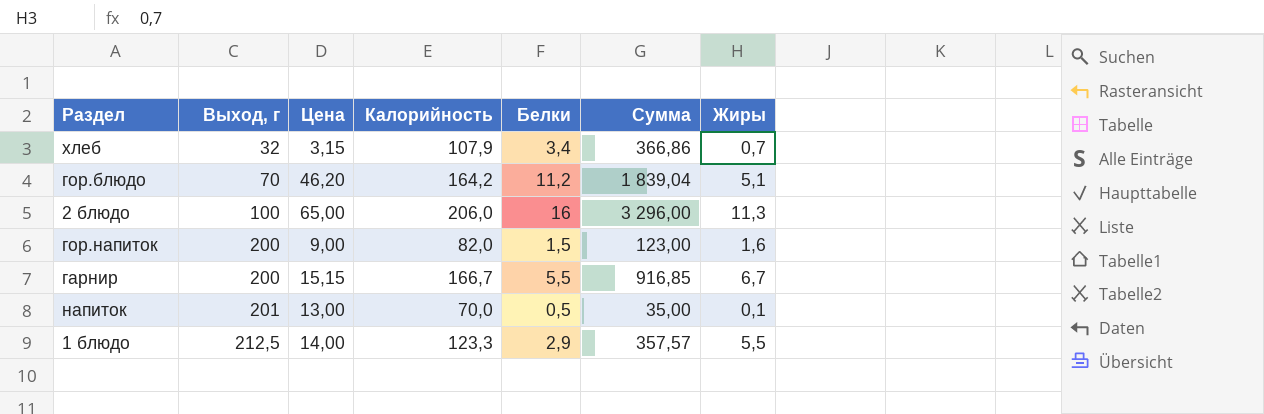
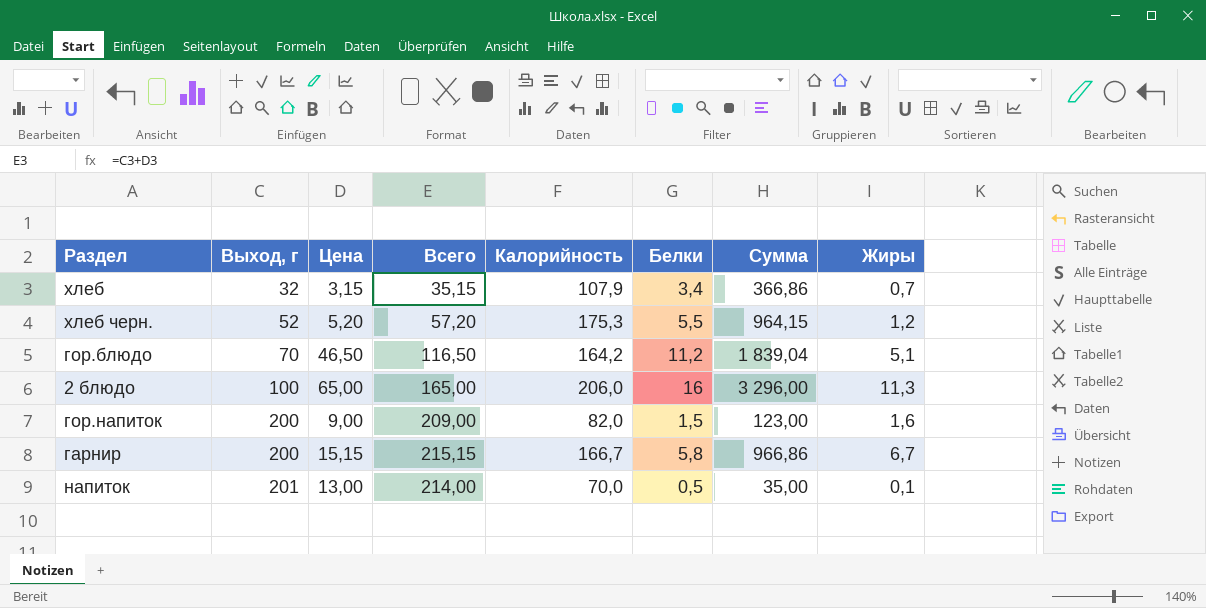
column Всего | formula: none -> [Выход, г] + [Цена]
row 1 блюдо: 212,5 | 14,00 | 123,3 | 2,9 | 357,57 | 5,5 -> none
row хлеб черн.: none -> 52 | 5,20 | 57,20 | 175,3 | 5,5 | 964,15 | 1,2
гор.блюдо | Цена: 46,20 -> 46,50
гарнир | Белки: 5,5 -> 5,8
гарнир | Сумма: 916,85 -> 966,86

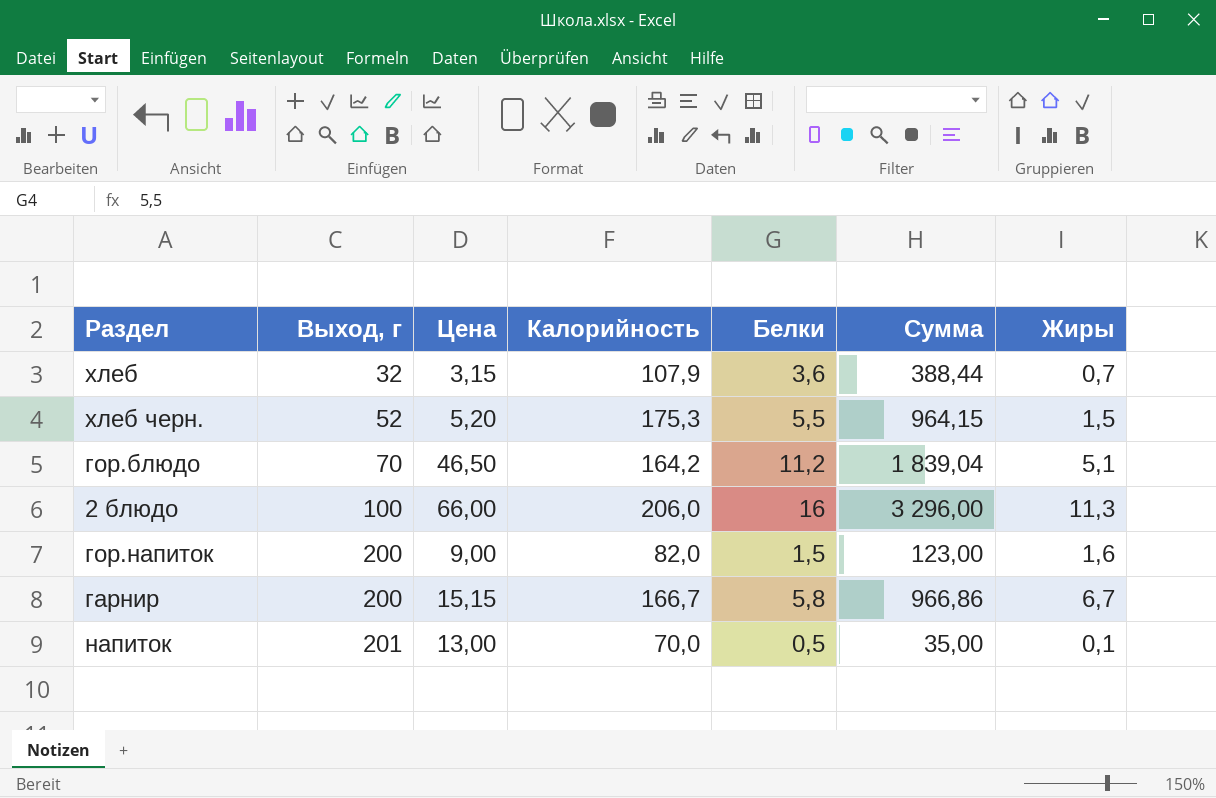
column Всего | formula: [Выход, г] + [Цена] -> none
хлеб | Белки: 3,4 -> 3,6
хлеб | Сумма: 366,86 -> 388,44
хлеб черн. | Жиры: 1,2 -> 1,5
2 блюдо | Цена: 65,00 -> 66,00

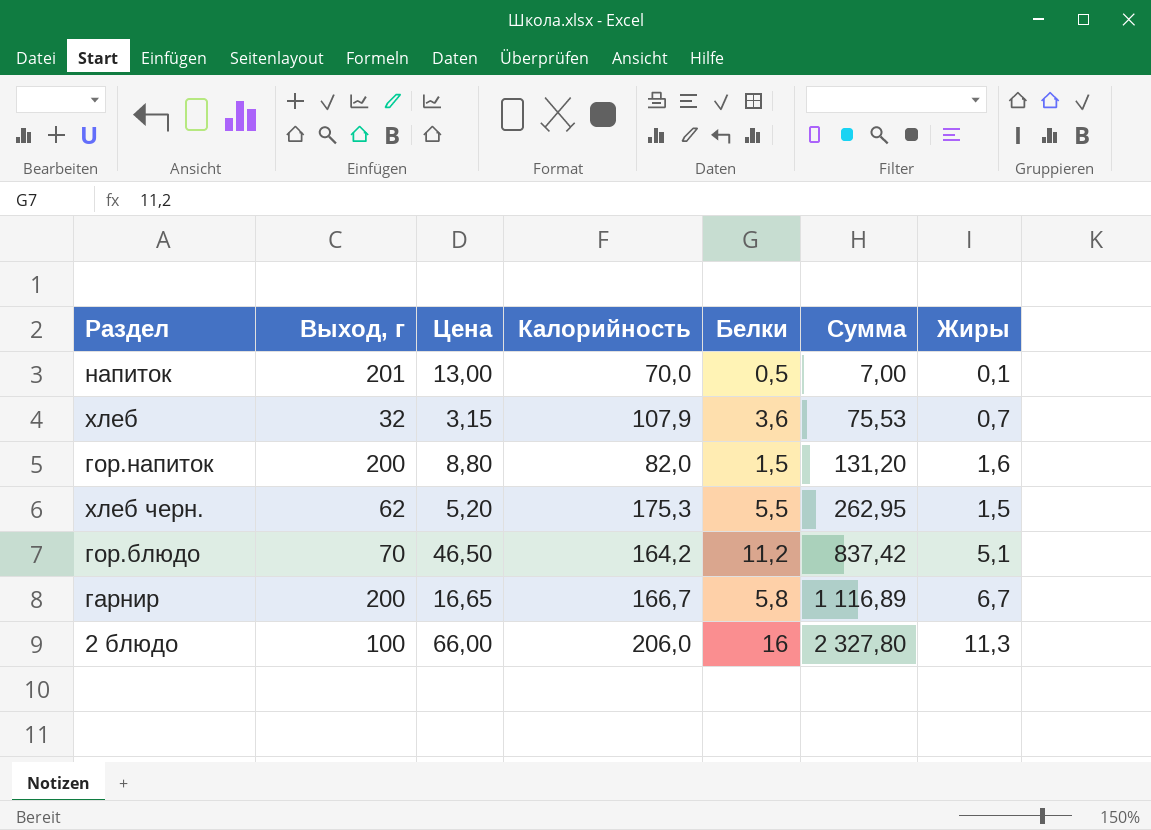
row order: Выход, г ascending -> Сумма ascending
column Сумма | formula: [Калорийность] * [Белки] -> [Калорийность] * [Жиры]
гор.напиток | Цена: 9,00 -> 8,80
хлеб черн. | Выход, г: 52 -> 62
гарнир | Цена: 15,15 -> 16,65

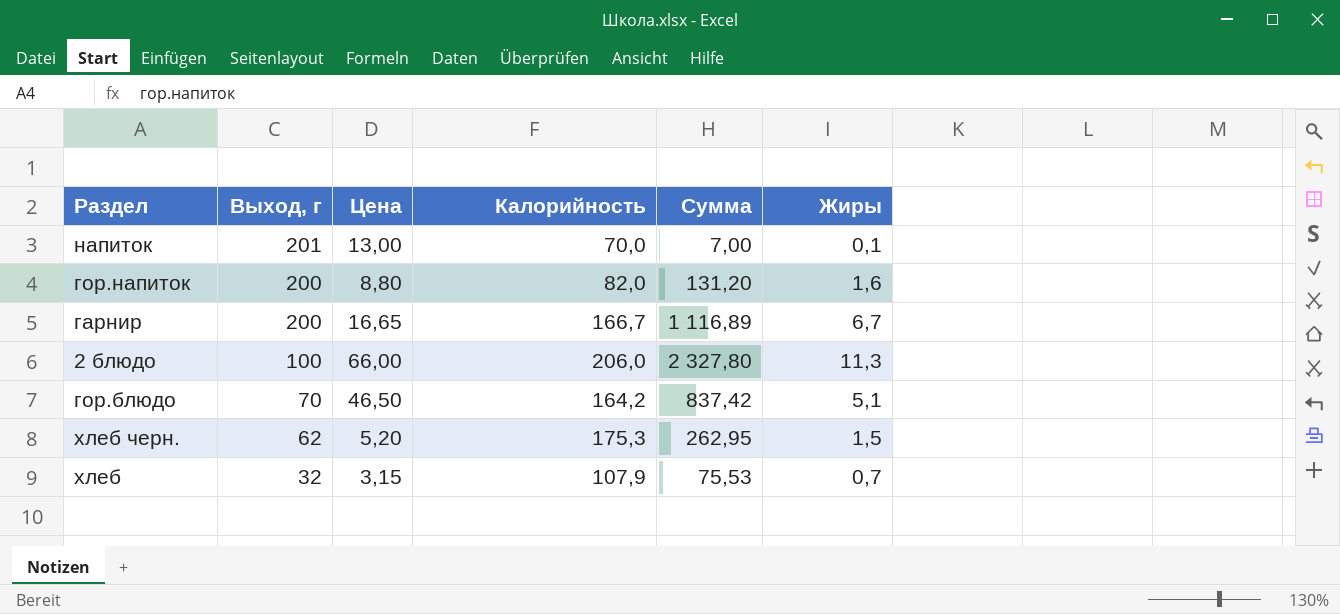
row order: Сумма ascending -> Выход, г descending
column Белки | position: 5 -> none

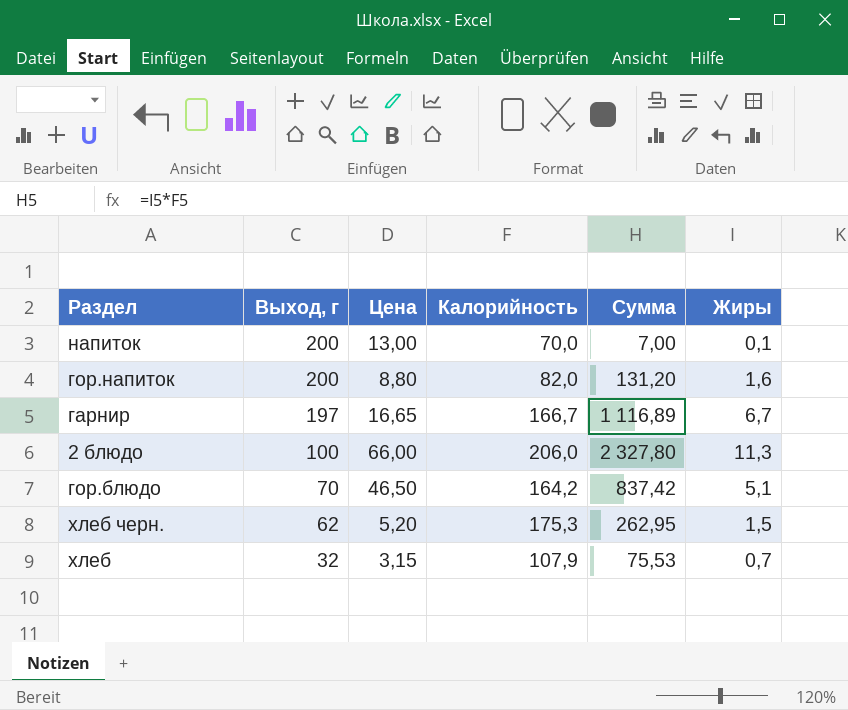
напиток | Выход, г: 201 -> 200
гарнир | Выход, г: 200 -> 197

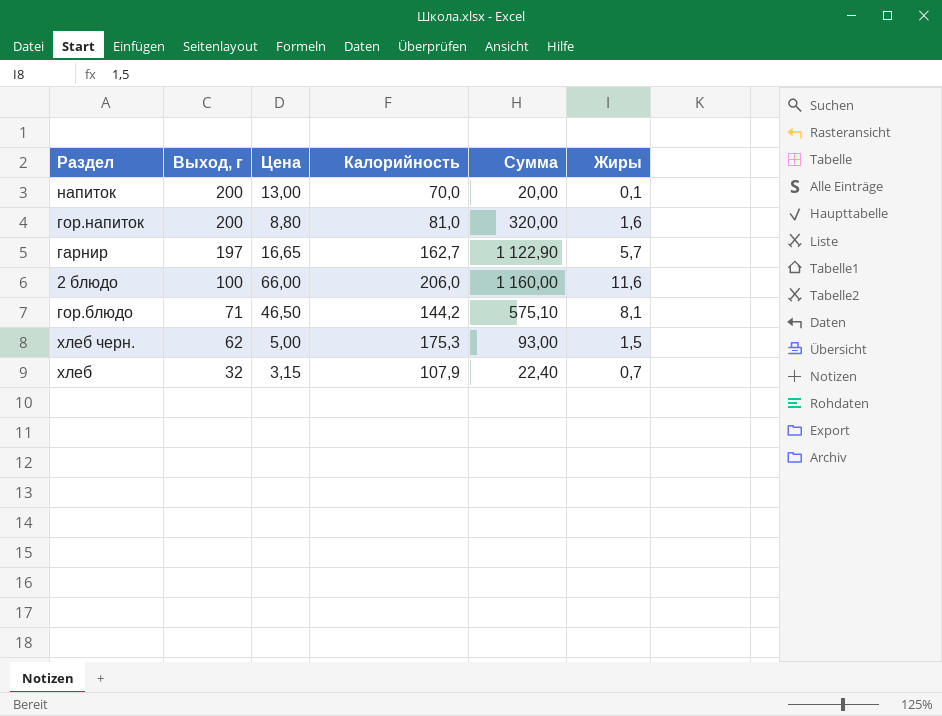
column Сумма | formula: [Калорийность] * [Жиры] -> [Выход, г] * [Жиры]
гор.напиток | Калорийность: 82,0 -> 81,0
гарнир | Калорийность: 166,7 -> 162,7
гарнир | Жиры: 6,7 -> 5,7
2 блюдо | Жиры: 11,3 -> 11,6
гор.блюдо | Выход, г: 70 -> 71
гор.блюдо | Калорийность: 164,2 -> 144,2
гор.блюдо | Жиры: 5,1 -> 8,1
хлеб черн. | Цена: 5,20 -> 5,00

